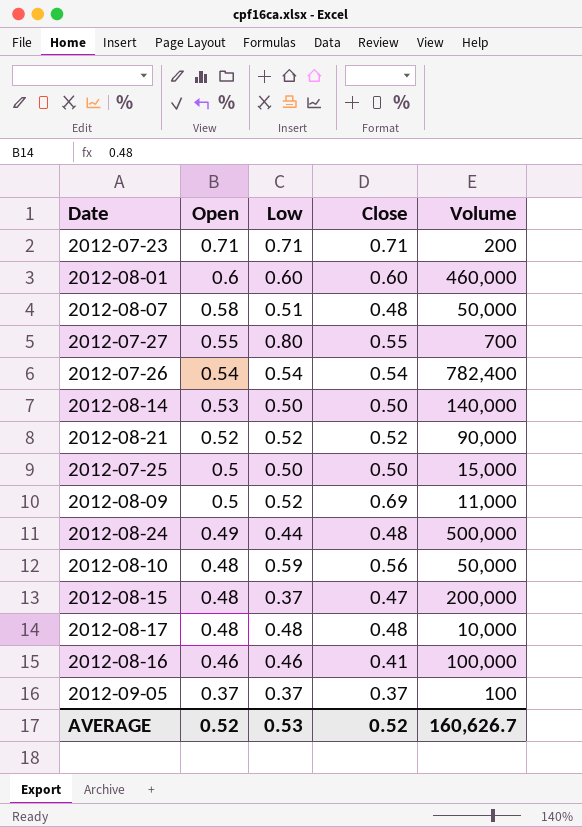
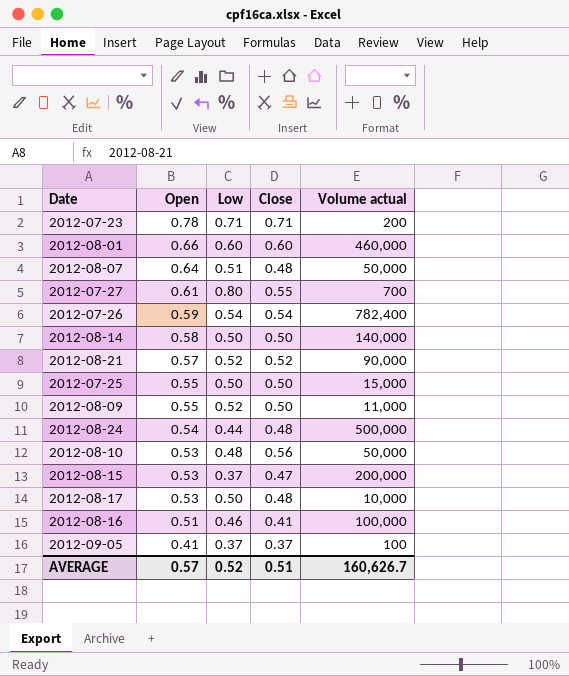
column name: Volume -> Volume actual
2012-07-23 | Open: 0.71 -> 0.78
2012-08-01 | Open: 0.6 -> 0.66
2012-08-07 | Open: 0.58 -> 0.64
2012-07-27 | Open: 0.55 -> 0.61
2012-07-26 | Open: 0.54 -> 0.59
2012-08-14 | Open: 0.53 -> 0.58
2012-08-21 | Open: 0.52 -> 0.57
2012-07-25 | Open: 0.5 -> 0.55
2012-08-09 | Open: 0.5 -> 0.55
2012-08-09 | Close: 0.69 -> 0.50
2012-08-24 | Open: 0.49 -> 0.54
2012-08-10 | Open: 0.48 -> 0.53
2012-08-10 | Low: 0.59 -> 0.48
2012-08-15 | Open: 0.48 -> 0.53
2012-08-17 | Open: 0.48 -> 0.53
2012-08-17 | Low: 0.48 -> 0.50
2012-08-16 | Open: 0.46 -> 0.51
2012-09-05 | Open: 0.37 -> 0.41
AVERAGE | Open: 0.52 -> 0.57
AVERAGE | Low: 0.53 -> 0.52
AVERAGE | Close: 0.52 -> 0.51

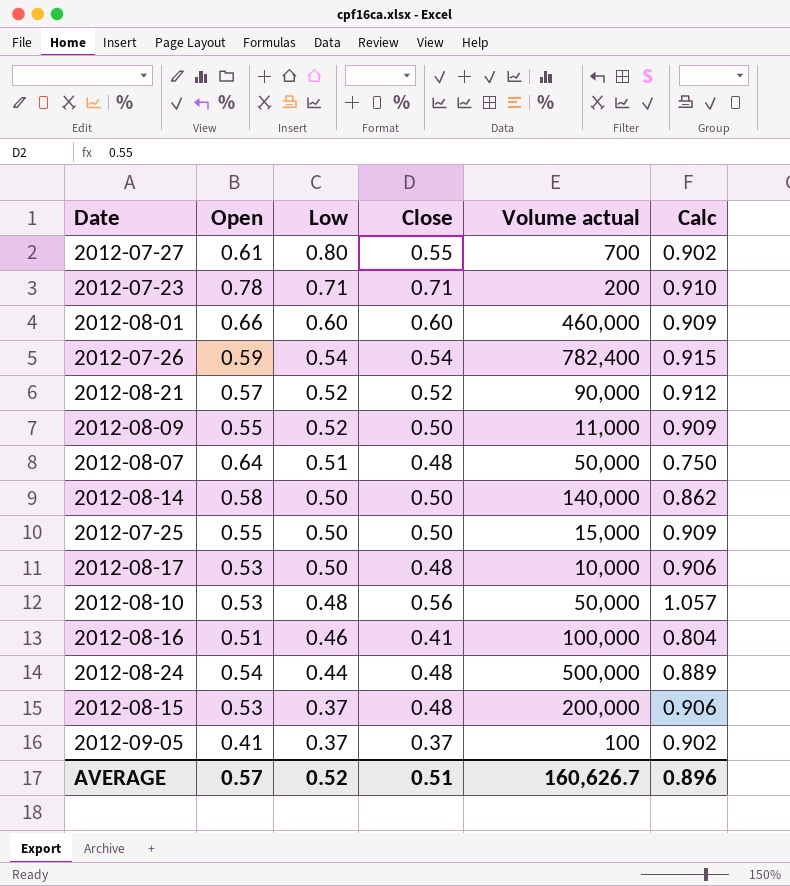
row order: Open descending -> Low descending
column Calc | formula: none -> [Close] / [Open]
2012-08-15 | Close: 0.47 -> 0.48

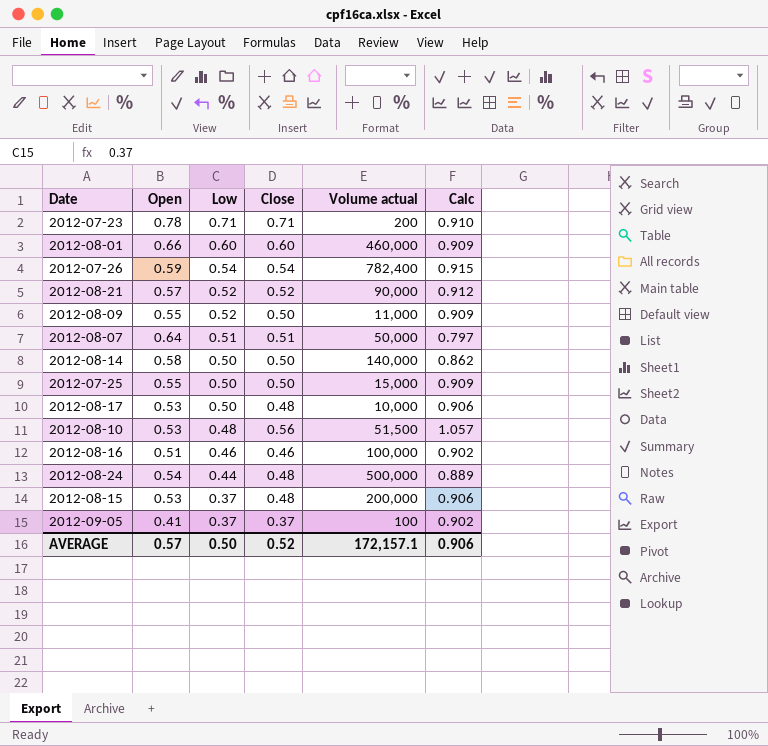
row 2012-07-27: 0.61 | 0.80 | 0.55 | 700 | 0.902 -> none
2012-08-07 | Close: 0.48 -> 0.51
2012-08-07 | Calc: 0.750 -> 0.797
2012-08-10 | Volume actual: 50,000 -> 51,500
2012-08-16 | Close: 0.41 -> 0.46
2012-08-16 | Calc: 0.804 -> 0.902
AVERAGE | Low: 0.52 -> 0.50
AVERAGE | Close: 0.51 -> 0.52
AVERAGE | Volume actual: 160,626.7 -> 172,157.1
AVERAGE | Calc: 0.896 -> 0.906

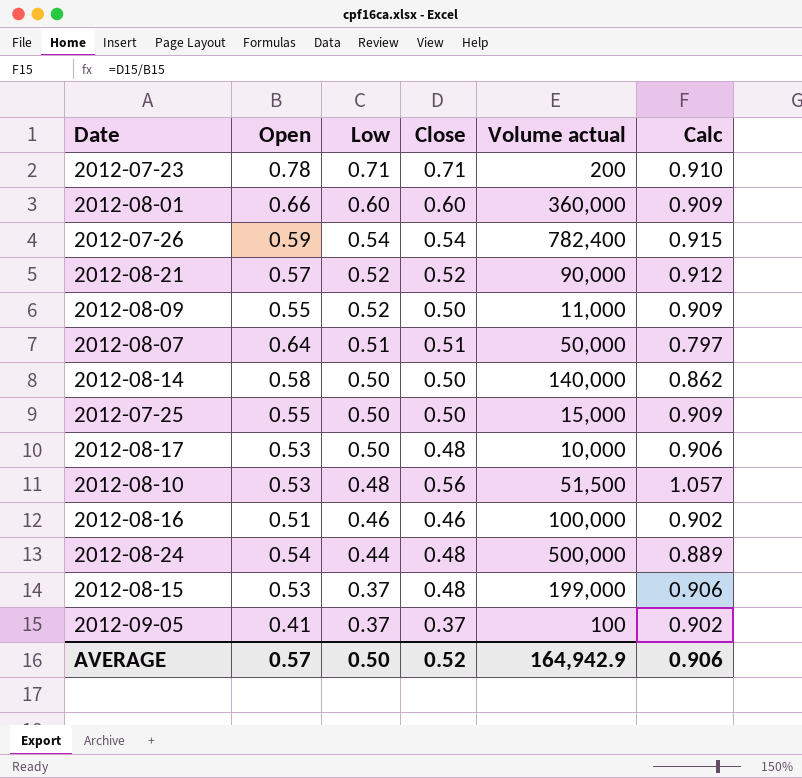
2012-08-01 | Volume actual: 460,000 -> 360,000
2012-08-15 | Volume actual: 200,000 -> 199,000
AVERAGE | Volume actual: 172,157.1 -> 164,942.9

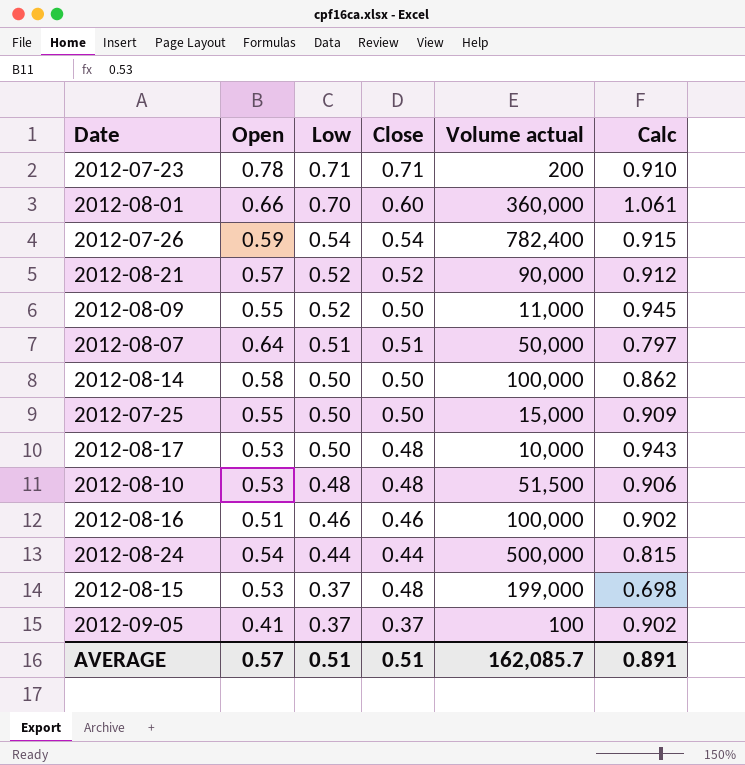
column Calc | formula: [Close] / [Open] -> [Low] / [Open]
2012-08-01 | Low: 0.60 -> 0.70
2012-08-14 | Volume actual: 140,000 -> 100,000
2012-08-10 | Close: 0.56 -> 0.48
2012-08-24 | Close: 0.48 -> 0.44
AVERAGE | Low: 0.50 -> 0.51
AVERAGE | Close: 0.52 -> 0.51
AVERAGE | Volume actual: 164,942.9 -> 162,085.7
AVERAGE | Calc: 0.906 -> 0.891

